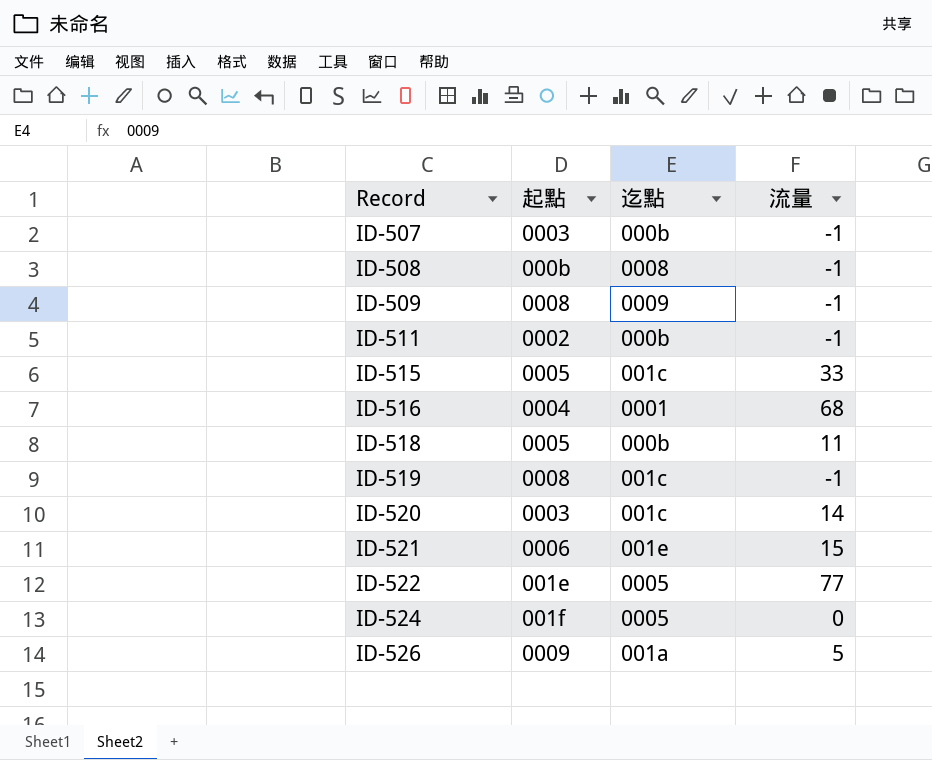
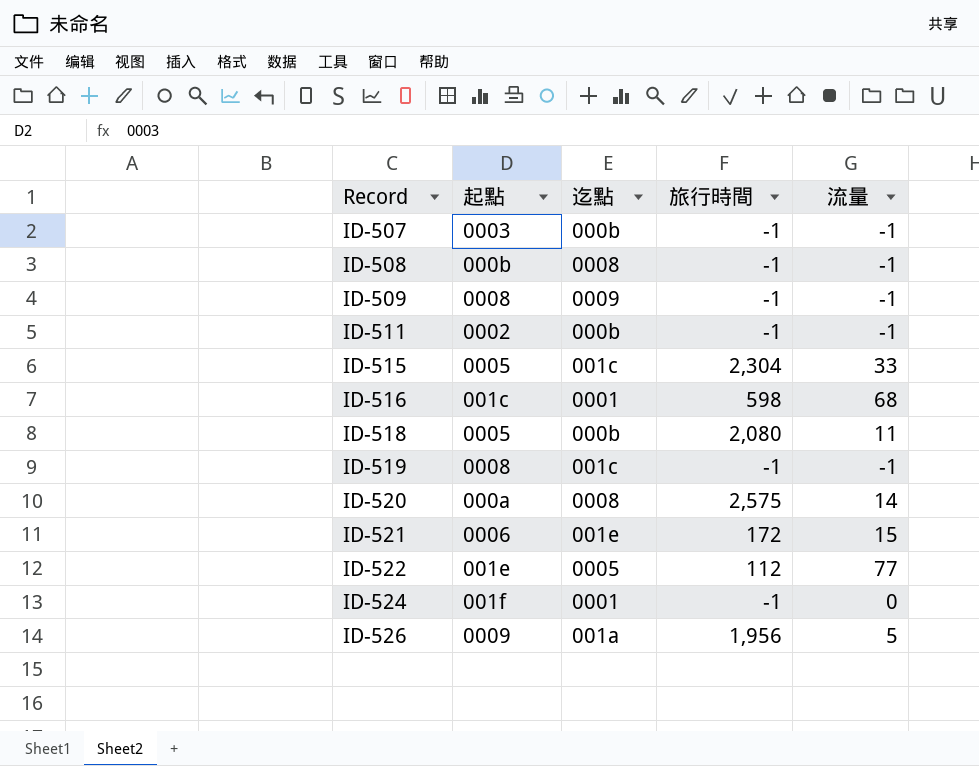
column 旅行時間 | position: none -> 4
ID-516 | 起點: 0004 -> 001c
ID-520 | 起點: 0003 -> 000a
ID-520 | 迄點: 001c -> 0008
ID-524 | 迄點: 0005 -> 0001

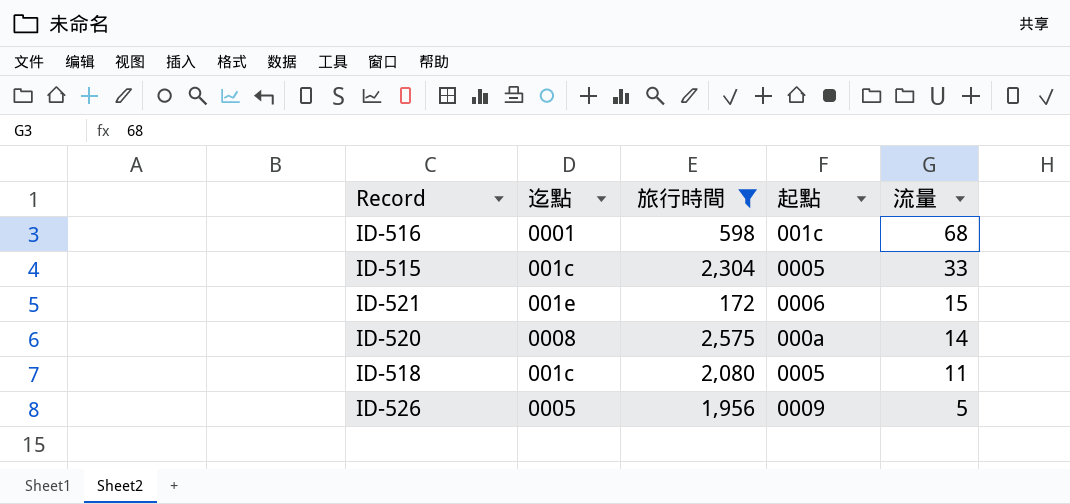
filter: none -> 旅行時間 >= 172
row order: Record ascending -> 流量 descending
column 起點 | position: 2 -> 4
ID-518 | 迄點: 000b -> 001c
ID-526 | 迄點: 001a -> 0005

